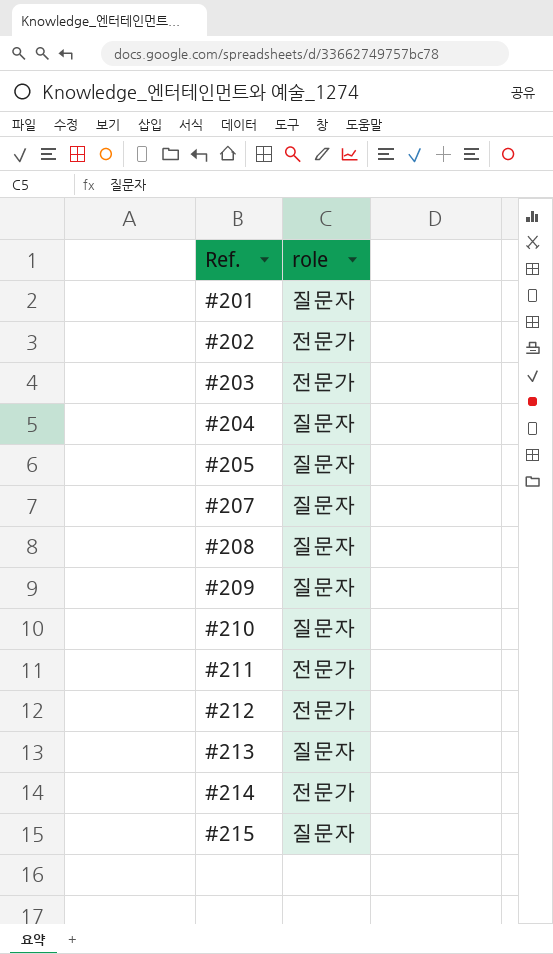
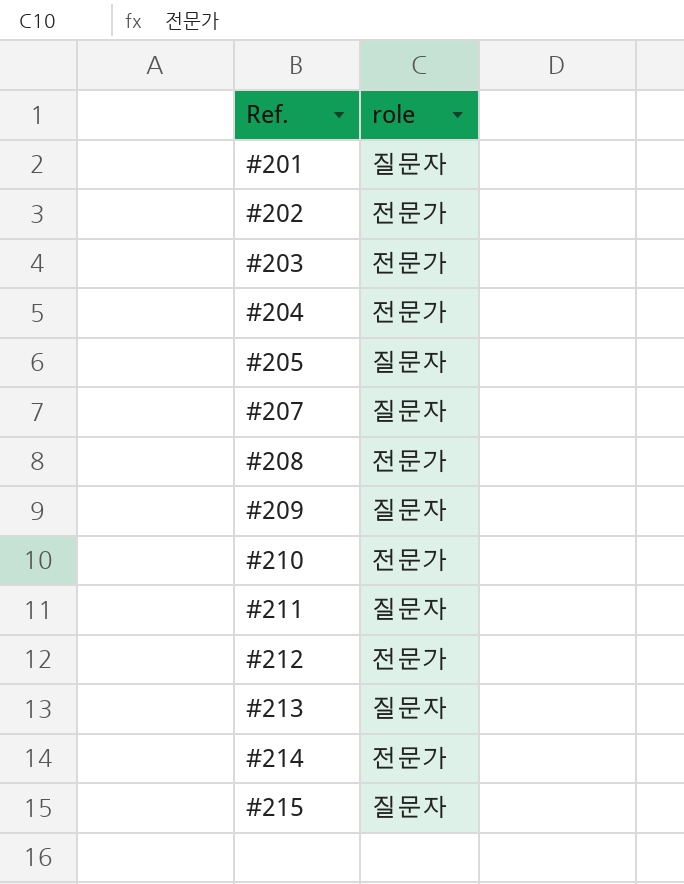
#204 | role: 질문자 -> 전문가
#208 | role: 질문자 -> 전문가
#210 | role: 질문자 -> 전문가
#211 | role: 전문가 -> 질문자

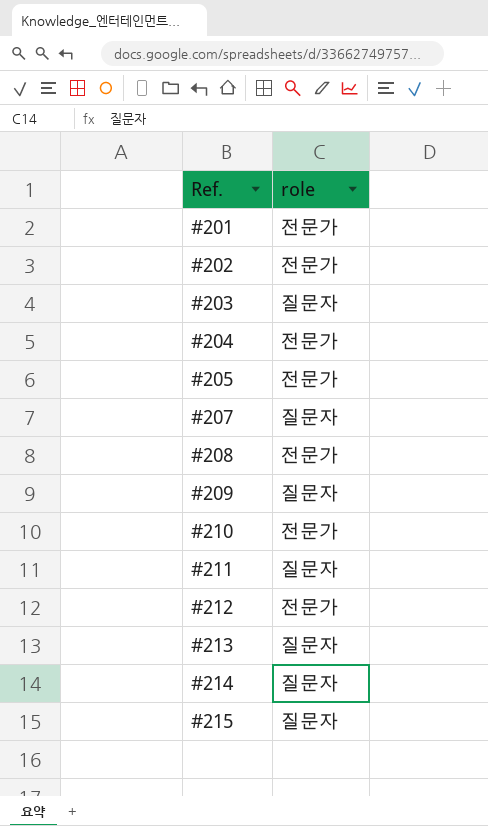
#201 | role: 질문자 -> 전문가
#203 | role: 전문가 -> 질문자
#205 | role: 질문자 -> 전문가
#214 | role: 전문가 -> 질문자

